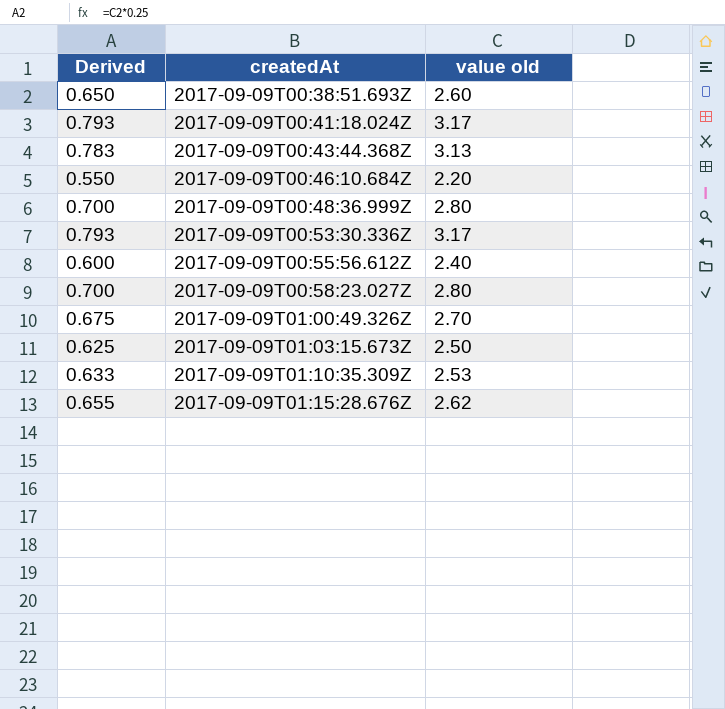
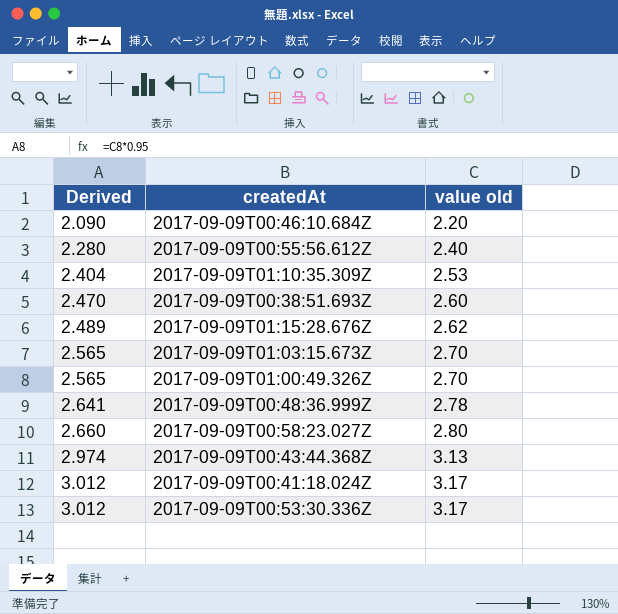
row order: createdAt ascending -> Derived ascending
column Derived | formula: [value old] * 0.25 -> [value old] * 0.95
2017-09-09T01:03:15.673Z | value old: 2.50 -> 2.70
2017-09-09T00:48:36.999Z | value old: 2.80 -> 2.78

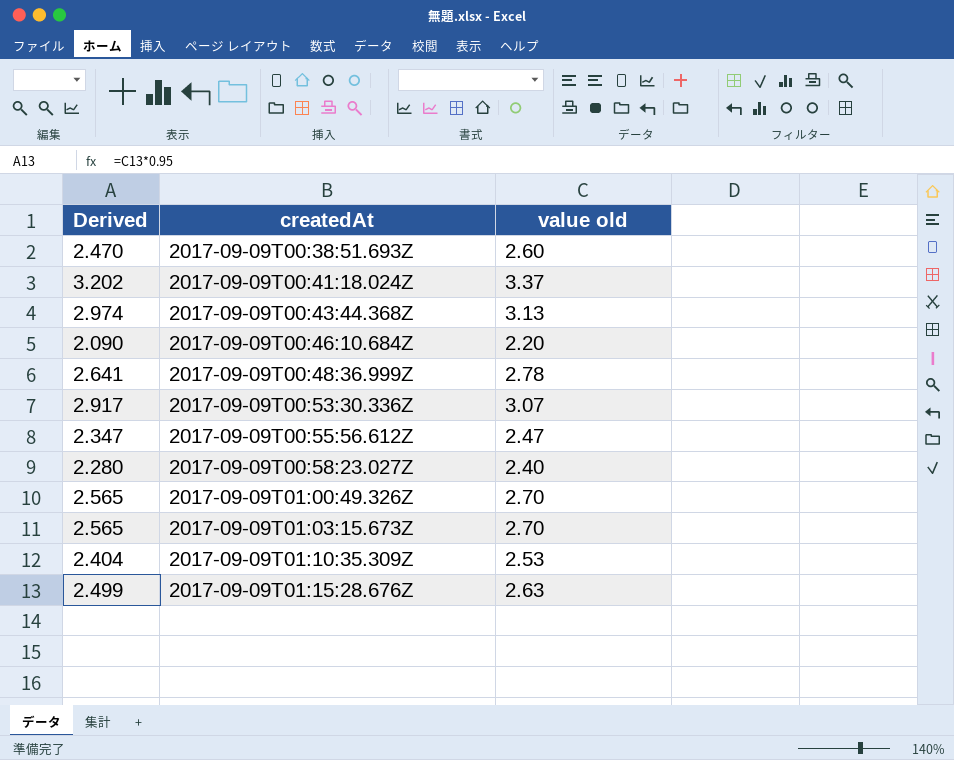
row order: Derived ascending -> createdAt ascending
2017-09-09T00:41:18.024Z | Derived: 3.012 -> 3.202
2017-09-09T00:41:18.024Z | value old: 3.17 -> 3.37
2017-09-09T00:53:30.336Z | Derived: 3.012 -> 2.917
2017-09-09T00:53:30.336Z | value old: 3.17 -> 3.07
2017-09-09T00:55:56.612Z | Derived: 2.280 -> 2.347
2017-09-09T00:55:56.612Z | value old: 2.40 -> 2.47
2017-09-09T00:58:23.027Z | Derived: 2.660 -> 2.280
2017-09-09T00:58:23.027Z | value old: 2.80 -> 2.40
2017-09-09T01:15:28.676Z | Derived: 2.489 -> 2.499
2017-09-09T01:15:28.676Z | value old: 2.62 -> 2.63

